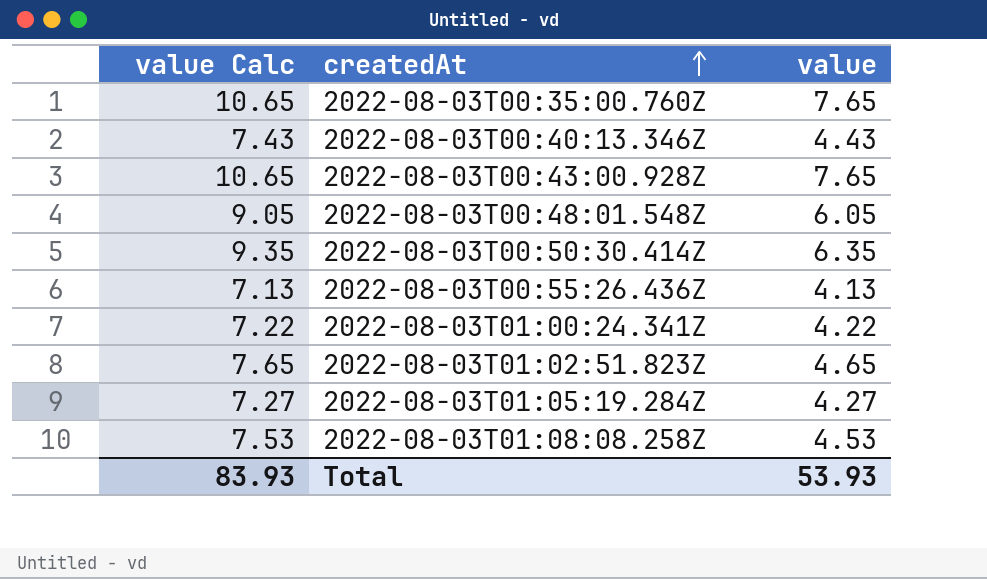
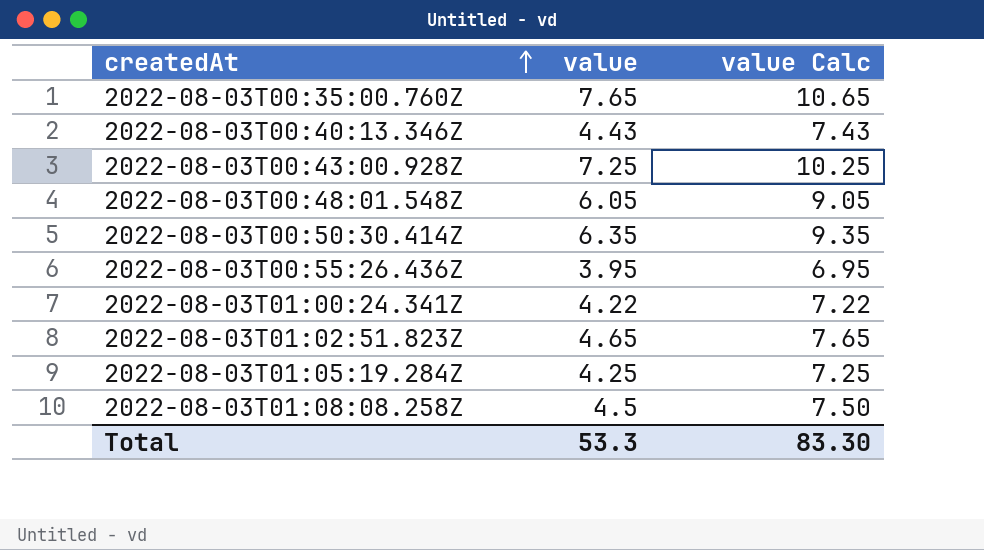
column value Calc | position: 1 -> 3
2022-08-03T00:43:00.928Z | value: 7.65 -> 7.25
2022-08-03T00:43:00.928Z | value Calc: 10.65 -> 10.25
2022-08-03T00:55:26.436Z | value: 4.13 -> 3.95
2022-08-03T00:55:26.436Z | value Calc: 7.13 -> 6.95
2022-08-03T01:05:19.284Z | value: 4.27 -> 4.25
2022-08-03T01:05:19.284Z | value Calc: 7.27 -> 7.25
2022-08-03T01:08:08.258Z | value: 4.53 -> 4.5
2022-08-03T01:08:08.258Z | value Calc: 7.53 -> 7.50
Total | value: 53.93 -> 53.3
Total | value Calc: 83.93 -> 83.30

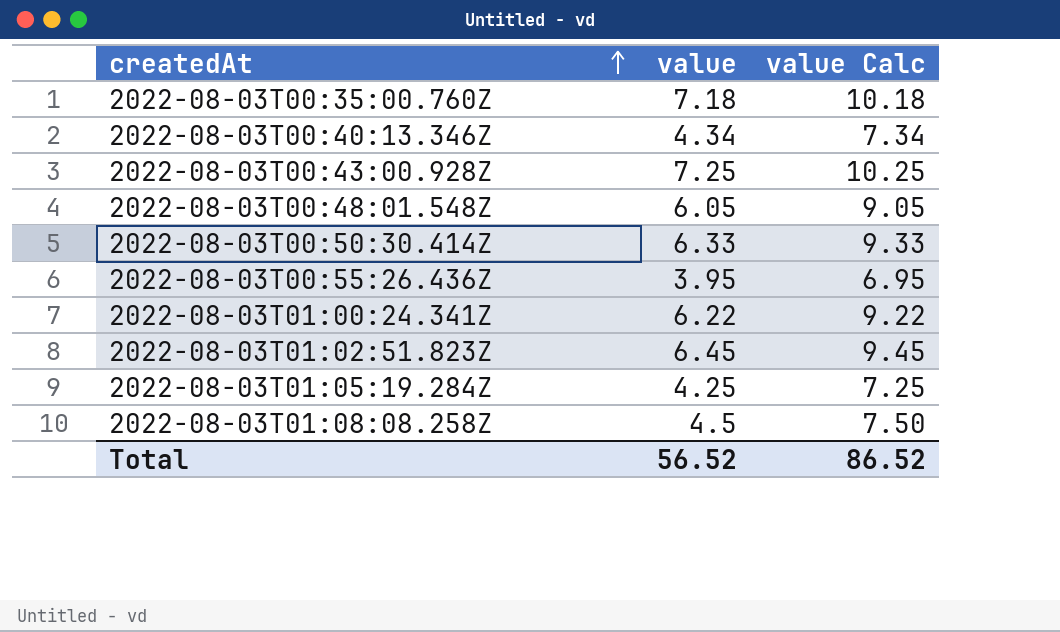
2022-08-03T00:35:00.760Z | value: 7.65 -> 7.18
2022-08-03T00:35:00.760Z | value Calc: 10.65 -> 10.18
2022-08-03T00:40:13.346Z | value: 4.43 -> 4.34
2022-08-03T00:40:13.346Z | value Calc: 7.43 -> 7.34
2022-08-03T00:50:30.414Z | value: 6.35 -> 6.33
2022-08-03T00:50:30.414Z | value Calc: 9.35 -> 9.33
2022-08-03T01:00:24.341Z | value: 4.22 -> 6.22
2022-08-03T01:00:24.341Z | value Calc: 7.22 -> 9.22
2022-08-03T01:02:51.823Z | value: 4.65 -> 6.45
2022-08-03T01:02:51.823Z | value Calc: 7.65 -> 9.45
Total | value: 53.3 -> 56.52
Total | value Calc: 83.30 -> 86.52

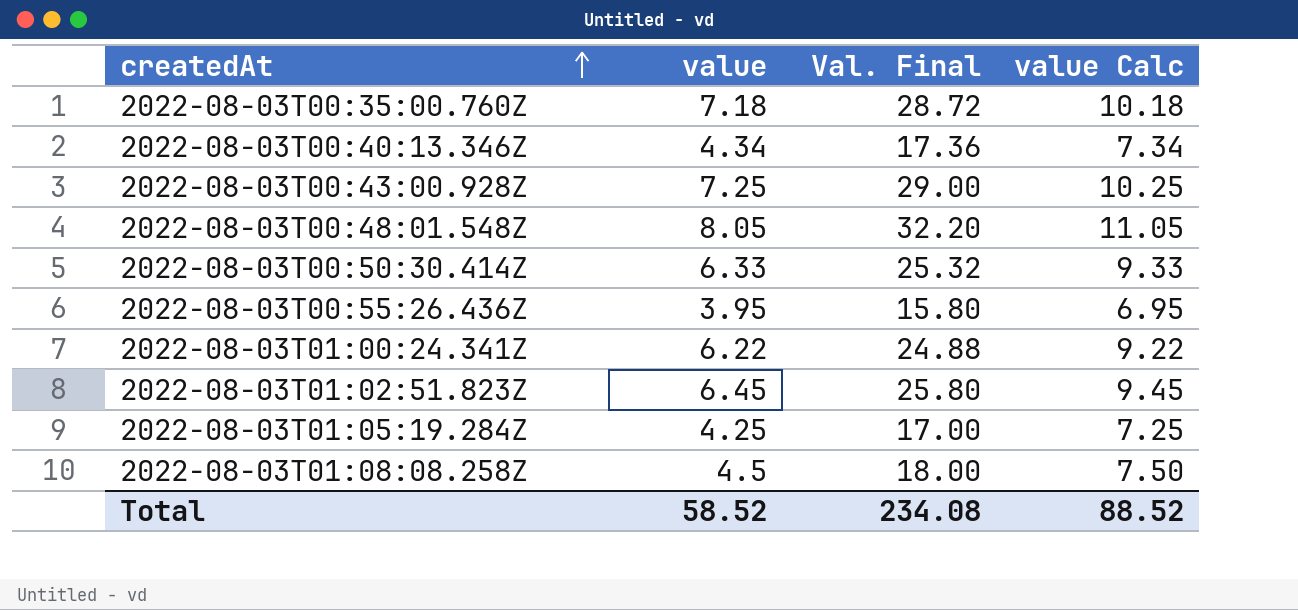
column Val. Final | formula: none -> [value] * 4
2022-08-03T00:48:01.548Z | value: 6.05 -> 8.05
2022-08-03T00:48:01.548Z | value Calc: 9.05 -> 11.05
Total | value: 56.52 -> 58.52
Total | value Calc: 86.52 -> 88.52

